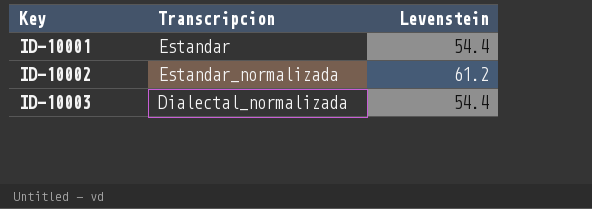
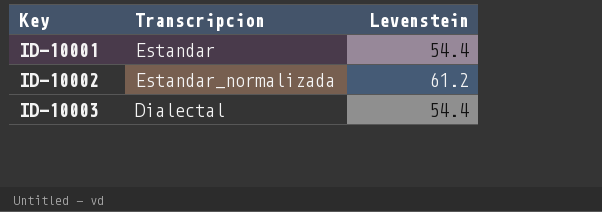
ID-10003 | Transcripcion: Dialectal_normalizada -> Dialectal

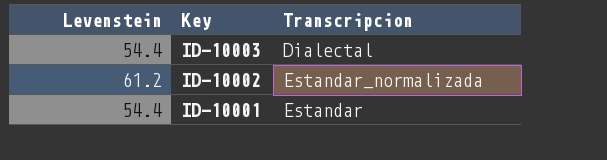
row order: Key ascending -> Key descending
column Levenstein | position: 3 -> 1

